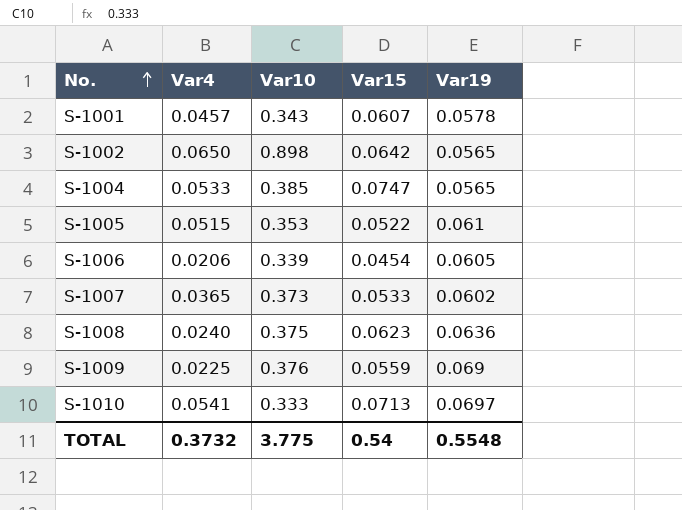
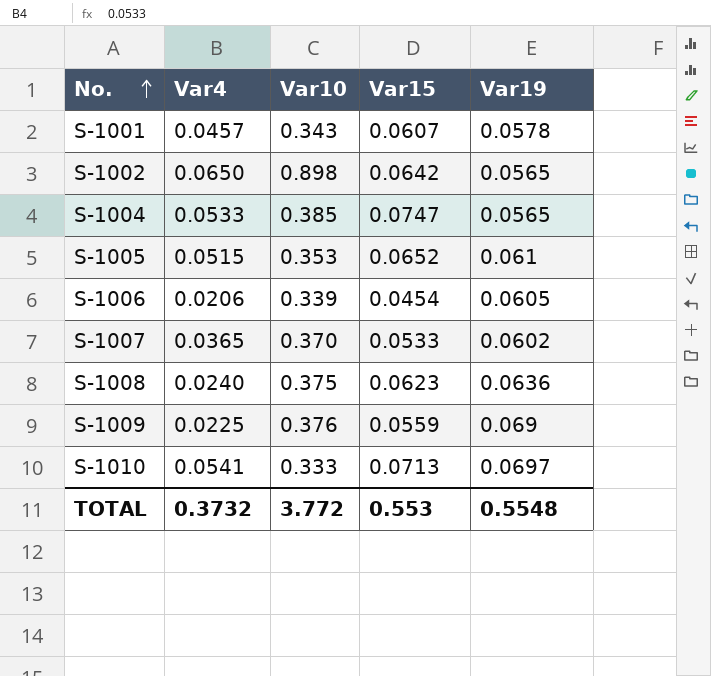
S-1005 | Var15: 0.0522 -> 0.0652
S-1007 | Var10: 0.373 -> 0.370
TOTAL | Var10: 3.775 -> 3.772
TOTAL | Var15: 0.54 -> 0.553

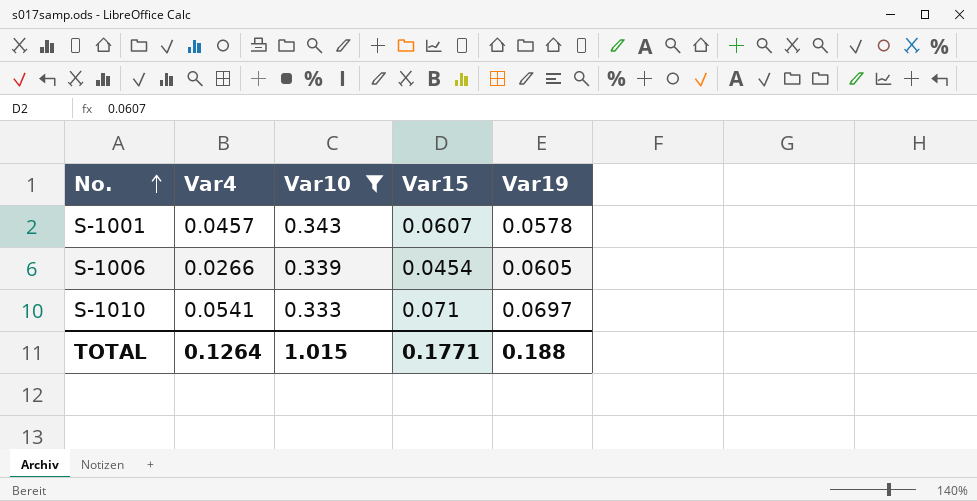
filter: none -> Var10 <= 0.343
S-1006 | Var4: 0.0206 -> 0.0266
S-1010 | Var15: 0.0713 -> 0.071
TOTAL | Var4: 0.3732 -> 0.1264
TOTAL | Var10: 3.772 -> 1.015
TOTAL | Var15: 0.553 -> 0.1771
TOTAL | Var19: 0.5548 -> 0.188

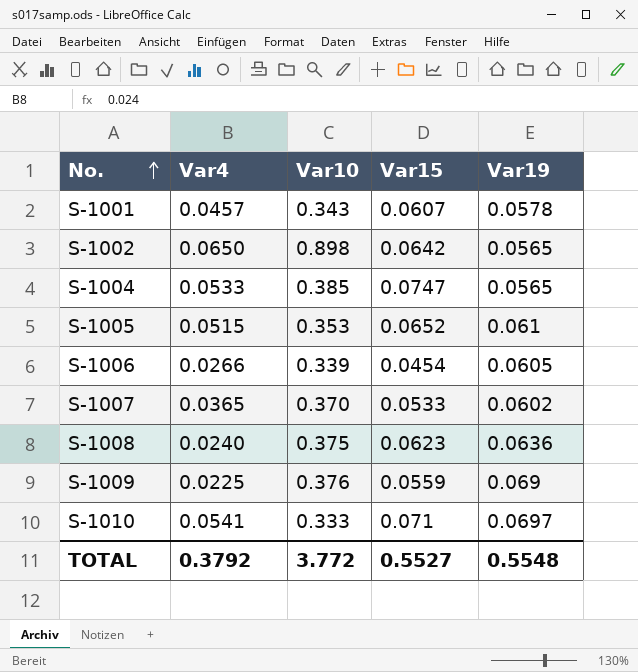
filter: Var10 <= 0.343 -> none
TOTAL | Var4: 0.1264 -> 0.3792
TOTAL | Var10: 1.015 -> 3.772
TOTAL | Var15: 0.1771 -> 0.5527
TOTAL | Var19: 0.188 -> 0.5548

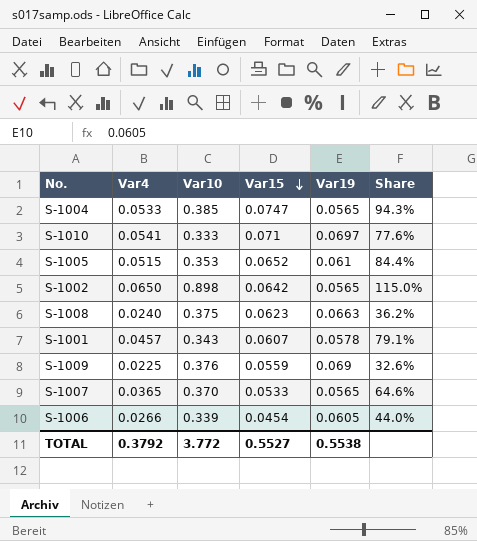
row order: No. ascending -> Var15 descending
column Share | formula: none -> [Var4] / [Var19]
S-1008 | Var19: 0.0636 -> 0.0663
S-1007 | Var19: 0.0602 -> 0.0565
TOTAL | Var19: 0.5548 -> 0.5538

